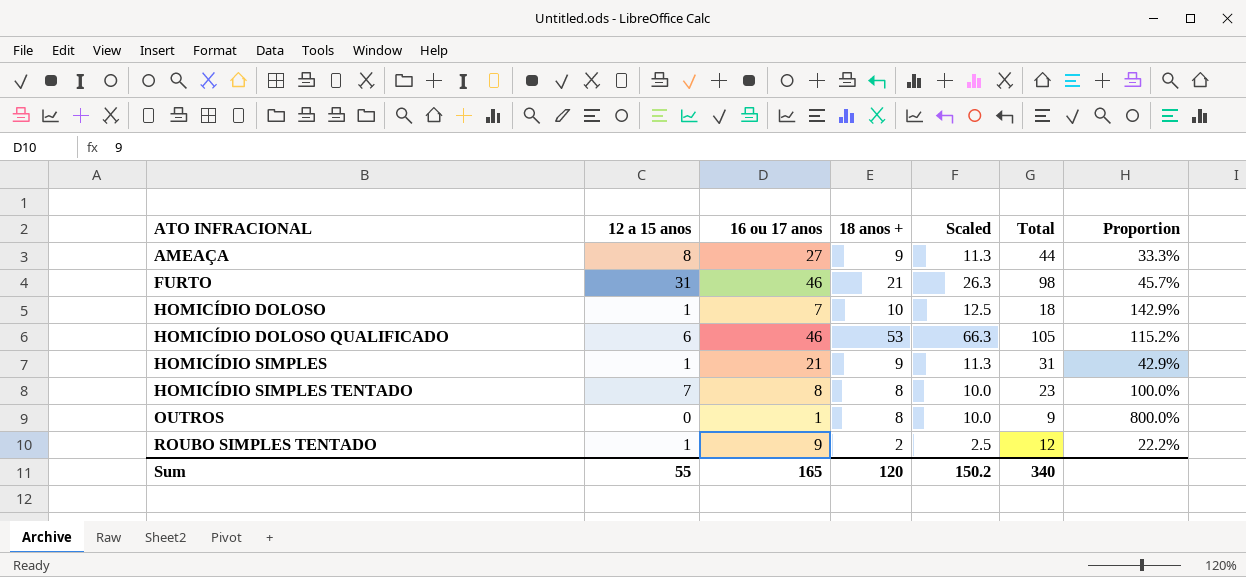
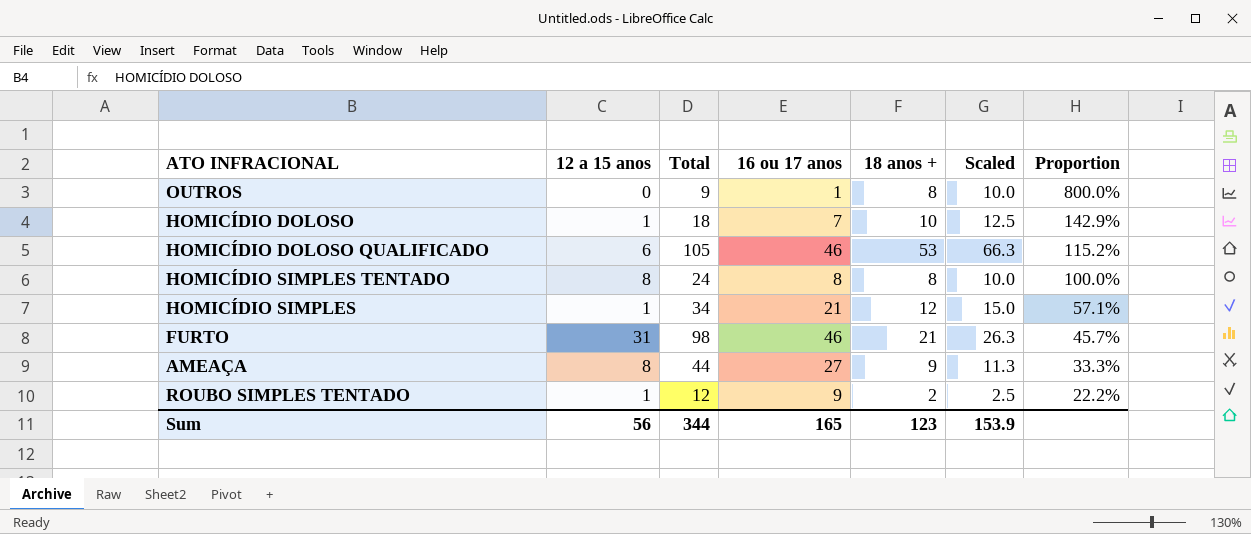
row order: ATO INFRACIONAL ascending -> Proportion descending
column Total | position: 6 -> 3
HOMICÍDIO SIMPLES TENTADO | 12 a 15 anos: 7 -> 8
HOMICÍDIO SIMPLES TENTADO | Total: 23 -> 24
HOMICÍDIO SIMPLES | Total: 31 -> 34
HOMICÍDIO SIMPLES | 18 anos +: 9 -> 12
HOMICÍDIO SIMPLES | Scaled: 11.3 -> 15.0
HOMICÍDIO SIMPLES | Proportion: 42.9% -> 57.1%
Sum | 12 a 15 anos: 55 -> 56
Sum | Total: 340 -> 344
Sum | 18 anos +: 120 -> 123
Sum | Scaled: 150.2 -> 153.9

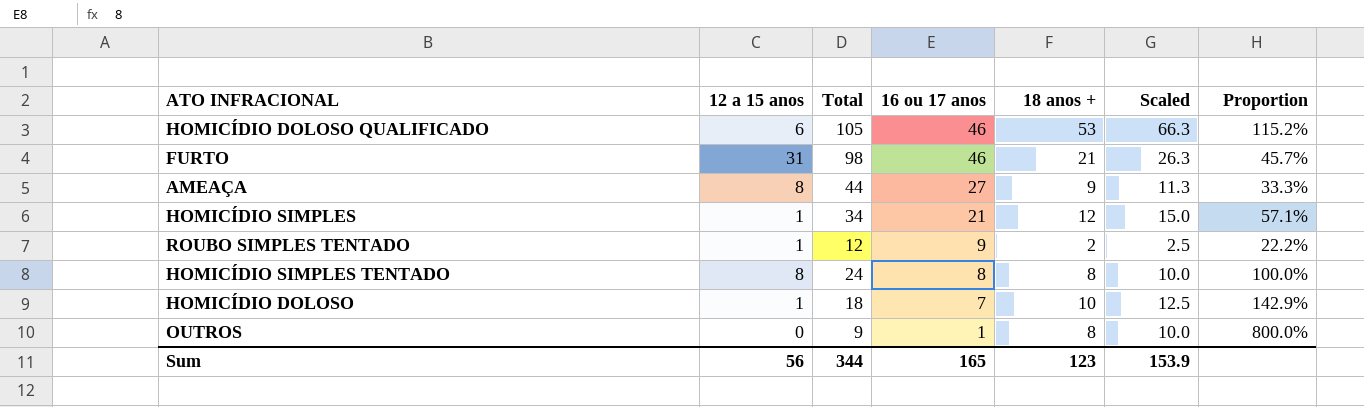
row order: Proportion descending -> 16 ou 17 anos descending

